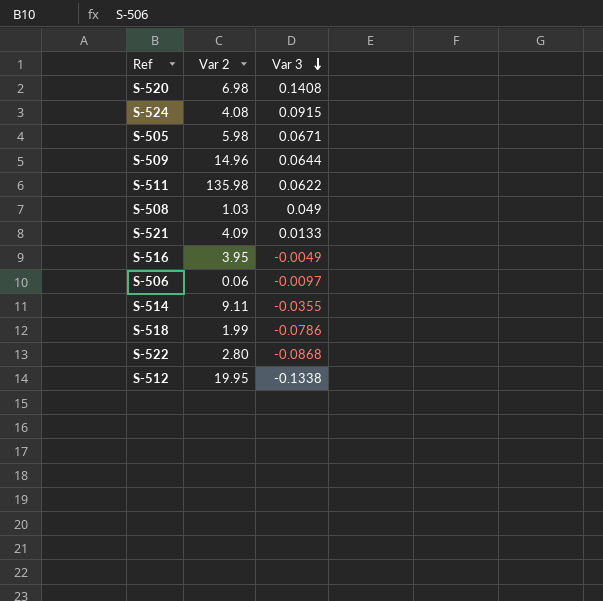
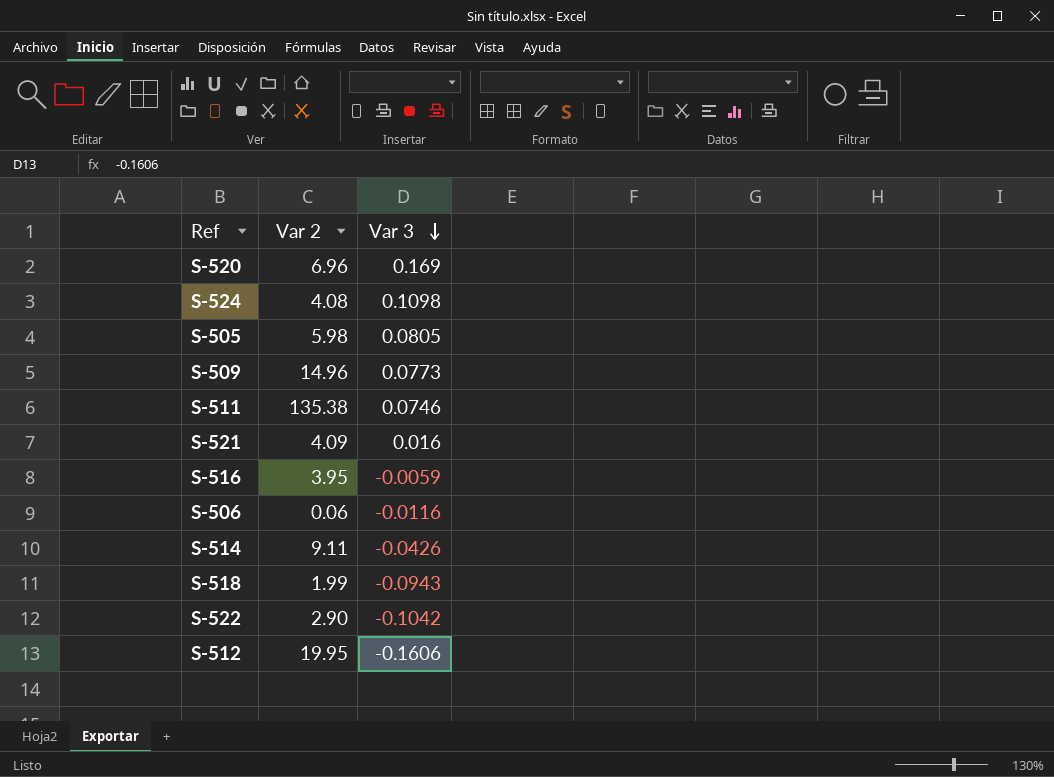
row S-508: 1.03 | 0.049 -> none
S-520 | Var 2: 6.98 -> 6.96
S-520 | Var 3: 0.1408 -> 0.169
S-524 | Var 3: 0.0915 -> 0.1098
S-505 | Var 3: 0.0671 -> 0.0805
S-509 | Var 3: 0.0644 -> 0.0773
S-511 | Var 2: 135.98 -> 135.38
S-511 | Var 3: 0.0622 -> 0.0746
S-521 | Var 3: 0.0133 -> 0.016
S-516 | Var 3: -0.0049 -> -0.0059
S-506 | Var 3: -0.0097 -> -0.0116
S-514 | Var 3: -0.0355 -> -0.0426
S-518 | Var 3: -0.0786 -> -0.0943
S-522 | Var 2: 2.80 -> 2.90
S-522 | Var 3: -0.0868 -> -0.1042
S-512 | Var 3: -0.1338 -> -0.1606

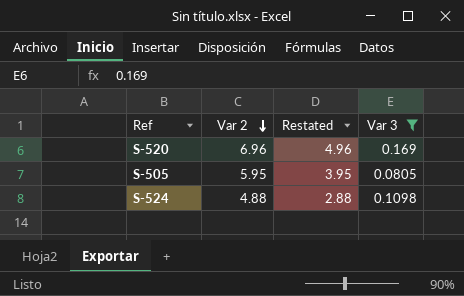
filter: none -> Var 3 >= 0.0805
row order: Var 3 descending -> Var 2 descending
column Restated | formula: none -> [Var 2] - 2
S-505 | Var 2: 5.98 -> 5.95
S-524 | Var 2: 4.08 -> 4.88

